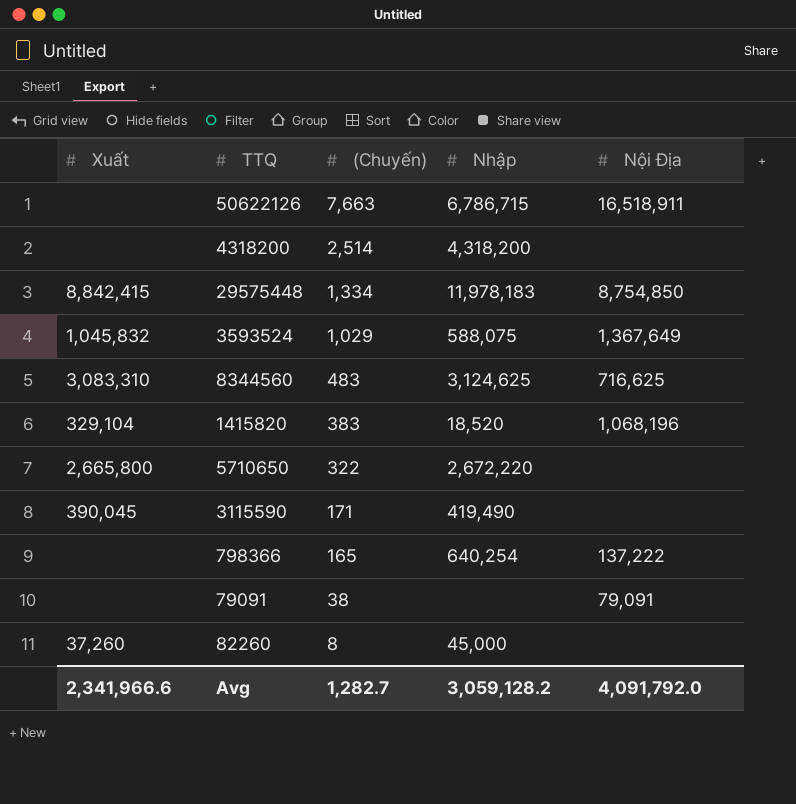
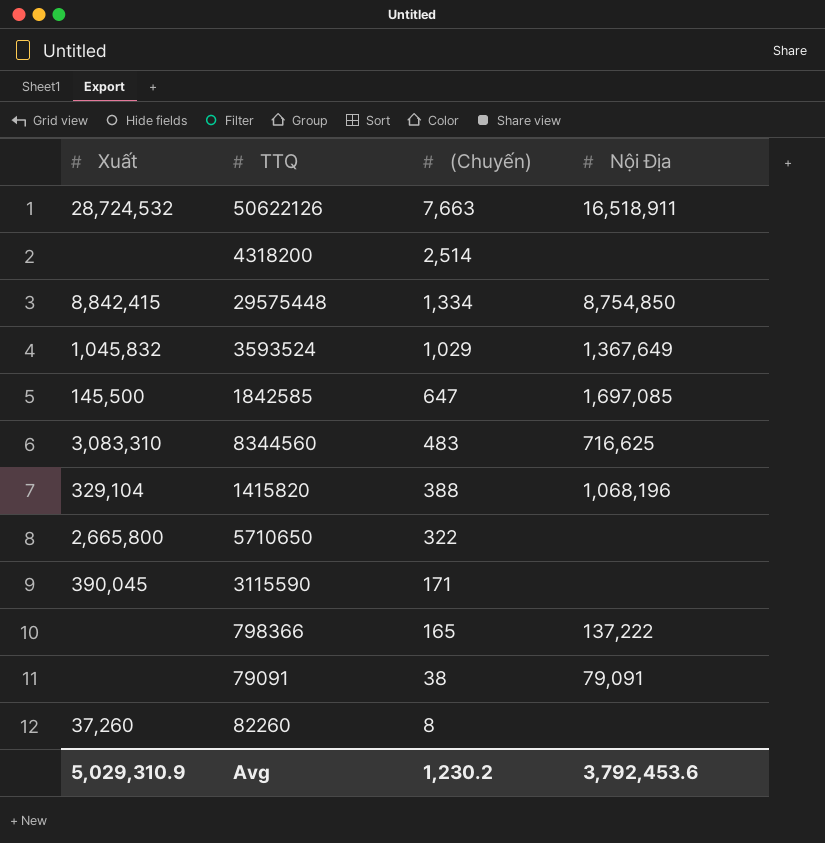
column Nhập | position: 4 -> none
50622126 | Xuất: none -> 28,724,532
row 1842585: none -> 145,500 | 647 | 1,697,085
1415820 | (Chuyến): 383 -> 388
Avg | Xuất: 2,341,966.6 -> 5,029,310.9
Avg | (Chuyến): 1,282.7 -> 1,230.2
Avg | Nội Địa: 4,091,792.0 -> 3,792,453.6

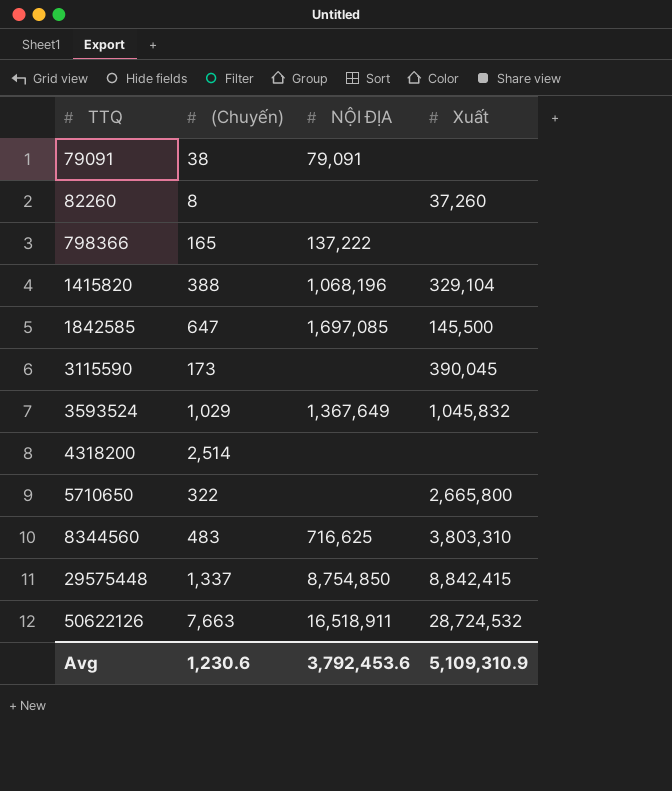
row order: (Chuyến) descending -> TTQ ascending
column name: Nội Địa -> NỘI ĐỊA
column Xuất | position: 1 -> 4
3115590 | (Chuyến): 171 -> 173
8344560 | Xuất: 3,083,310 -> 3,803,310
29575448 | (Chuyến): 1,334 -> 1,337
Avg | (Chuyến): 1,230.2 -> 1,230.6
Avg | Xuất: 5,029,310.9 -> 5,109,310.9

